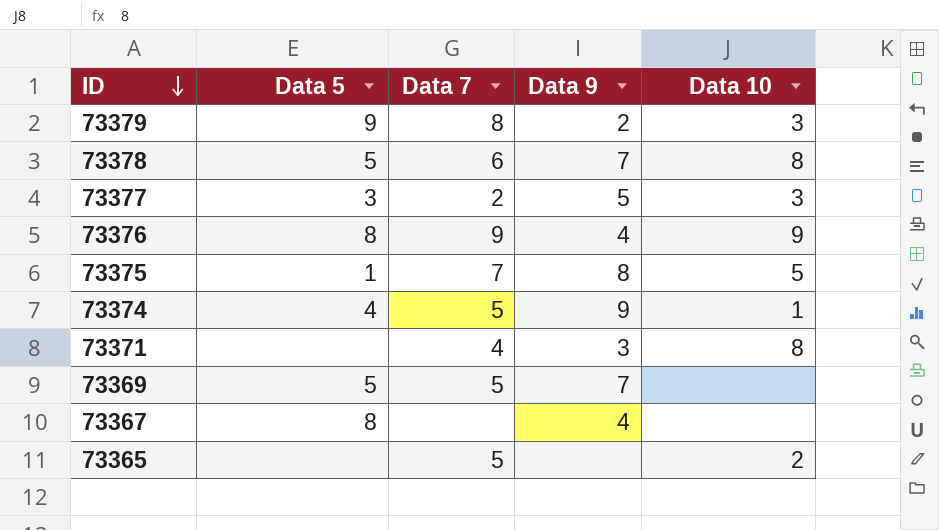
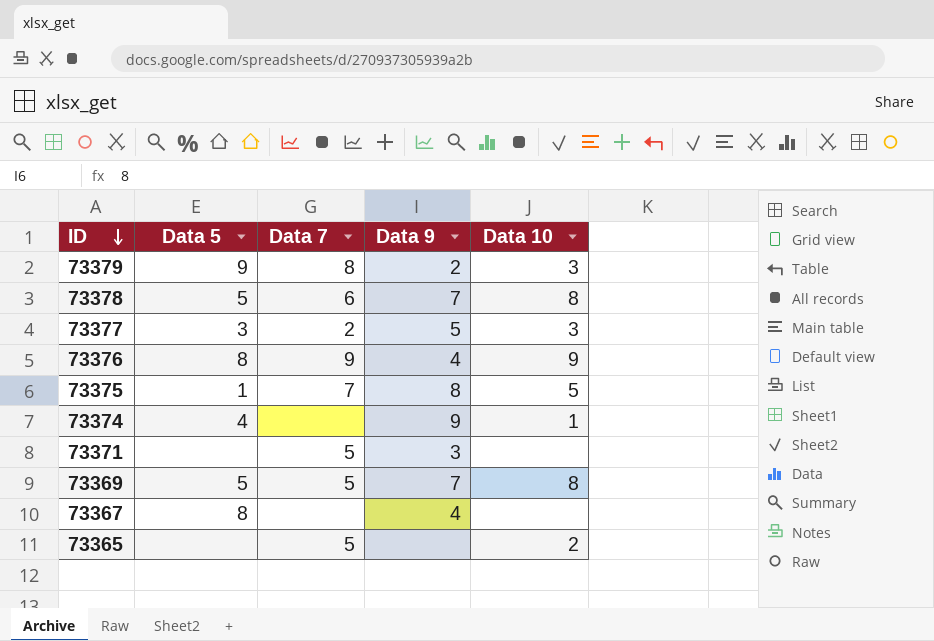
73374 | Data 7: 5 -> none
73371 | Data 7: 4 -> 5
73371 | Data 10: 8 -> none
73369 | Data 10: none -> 8

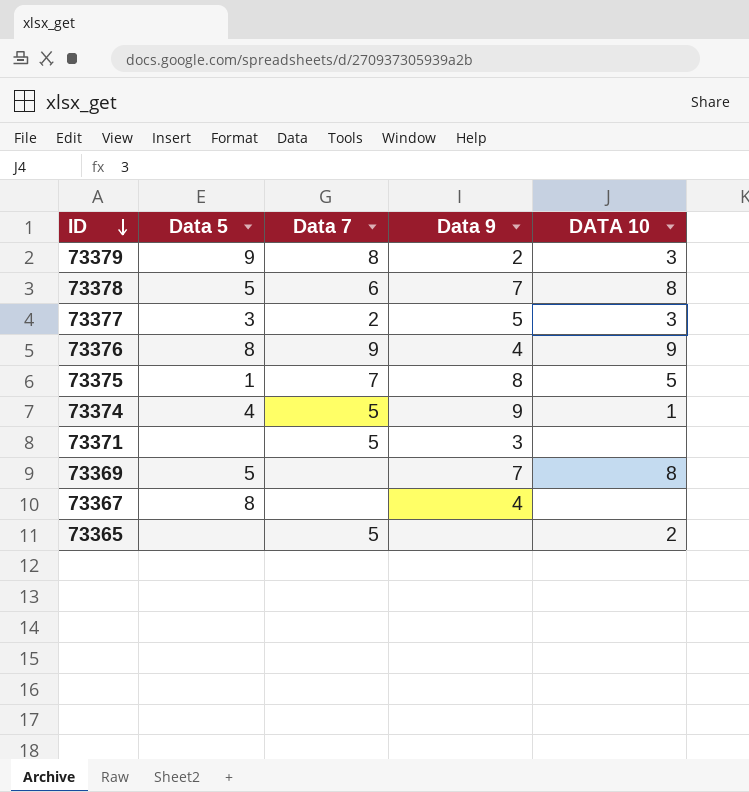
column name: Data 10 -> DATA 10
73374 | Data 7: none -> 5
73369 | Data 7: 5 -> none

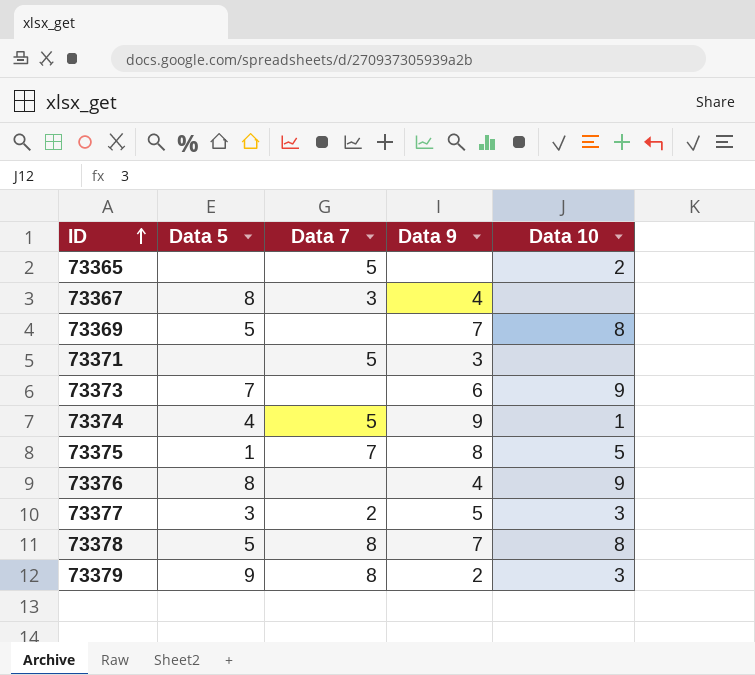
row order: ID descending -> ID ascending
column name: DATA 10 -> Data 10
73367 | Data 7: none -> 3
row 73373: none -> 7 | none | 6 | 9
73376 | Data 7: 9 -> none
73378 | Data 7: 6 -> 8

